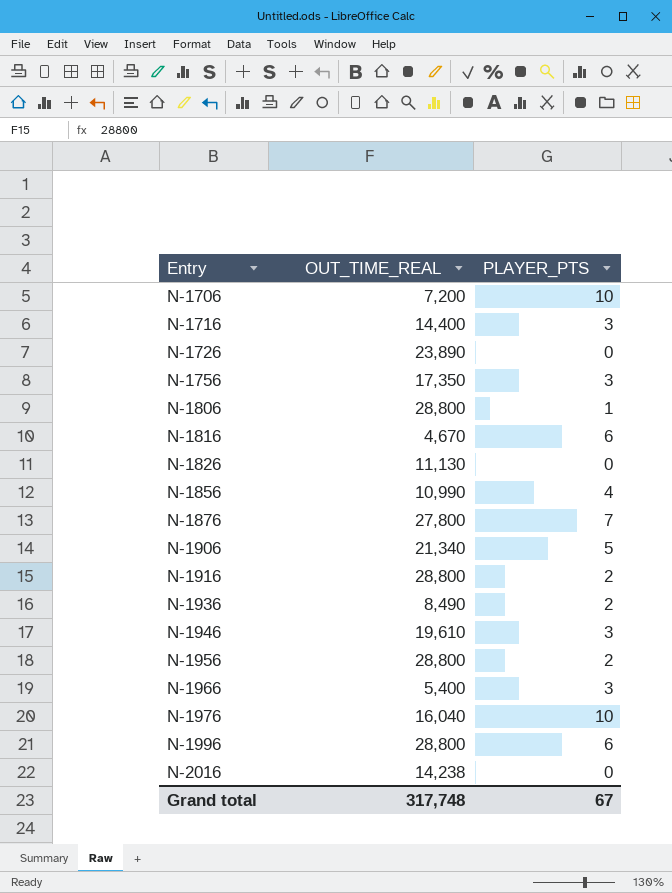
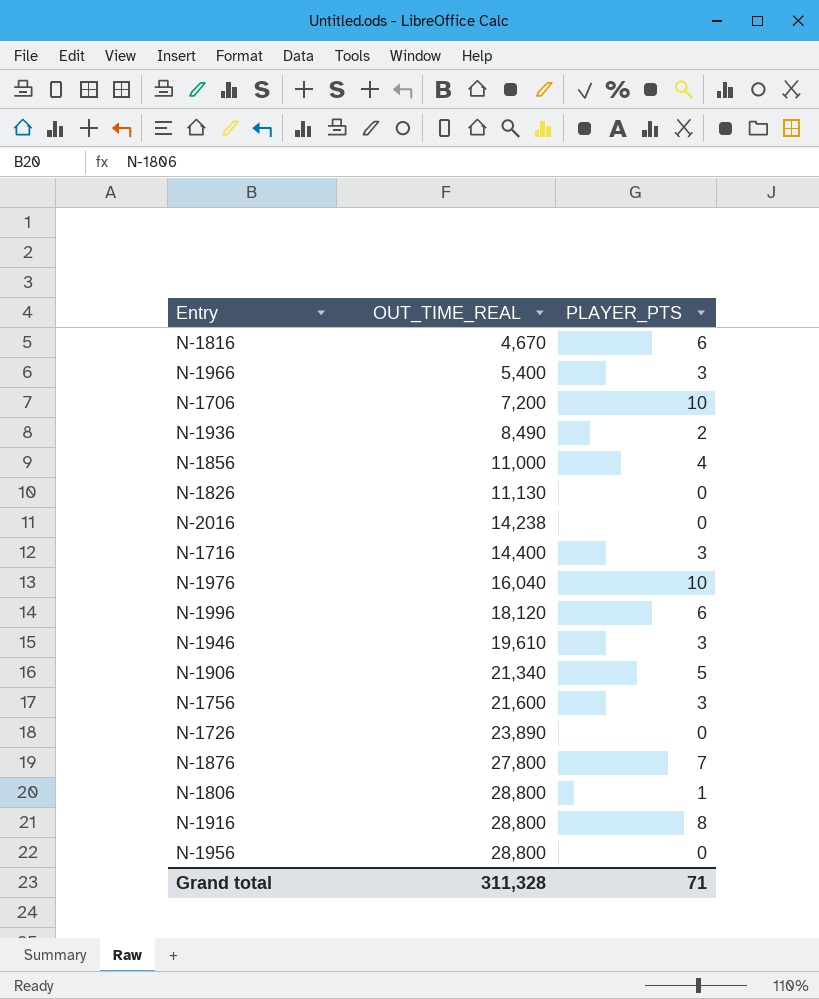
row order: Entry ascending -> OUT_TIME_REAL ascending
N-1856 | OUT_TIME_REAL: 10,990 -> 11,000
N-1996 | OUT_TIME_REAL: 28,800 -> 18,120
N-1756 | OUT_TIME_REAL: 17,350 -> 21,600
N-1916 | PLAYER_PTS: 2 -> 8
N-1956 | PLAYER_PTS: 2 -> 0
Grand total | OUT_TIME_REAL: 317,748 -> 311,328
Grand total | PLAYER_PTS: 67 -> 71

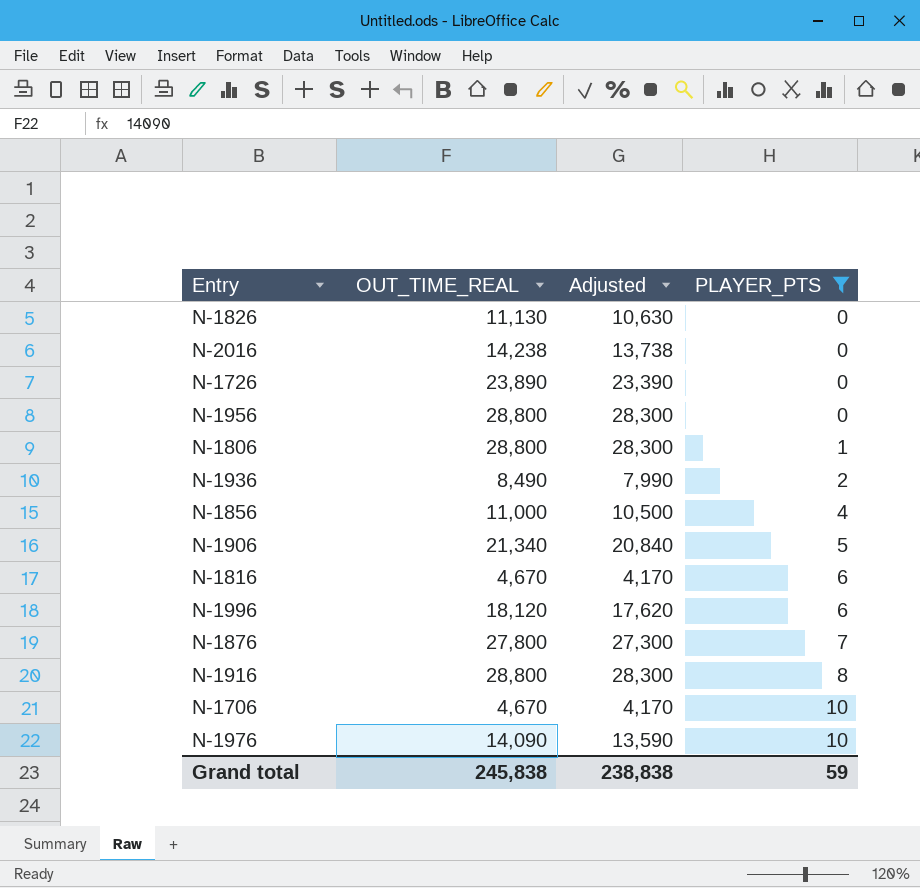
filter: none -> PLAYER_PTS != 3
row order: OUT_TIME_REAL ascending -> PLAYER_PTS ascending
column Adjusted | formula: none -> [OUT_TIME_REAL] - 500
N-1706 | OUT_TIME_REAL: 7,200 -> 4,670
N-1976 | OUT_TIME_REAL: 16,040 -> 14,090
Grand total | OUT_TIME_REAL: 311,328 -> 245,838
Grand total | PLAYER_PTS: 71 -> 59

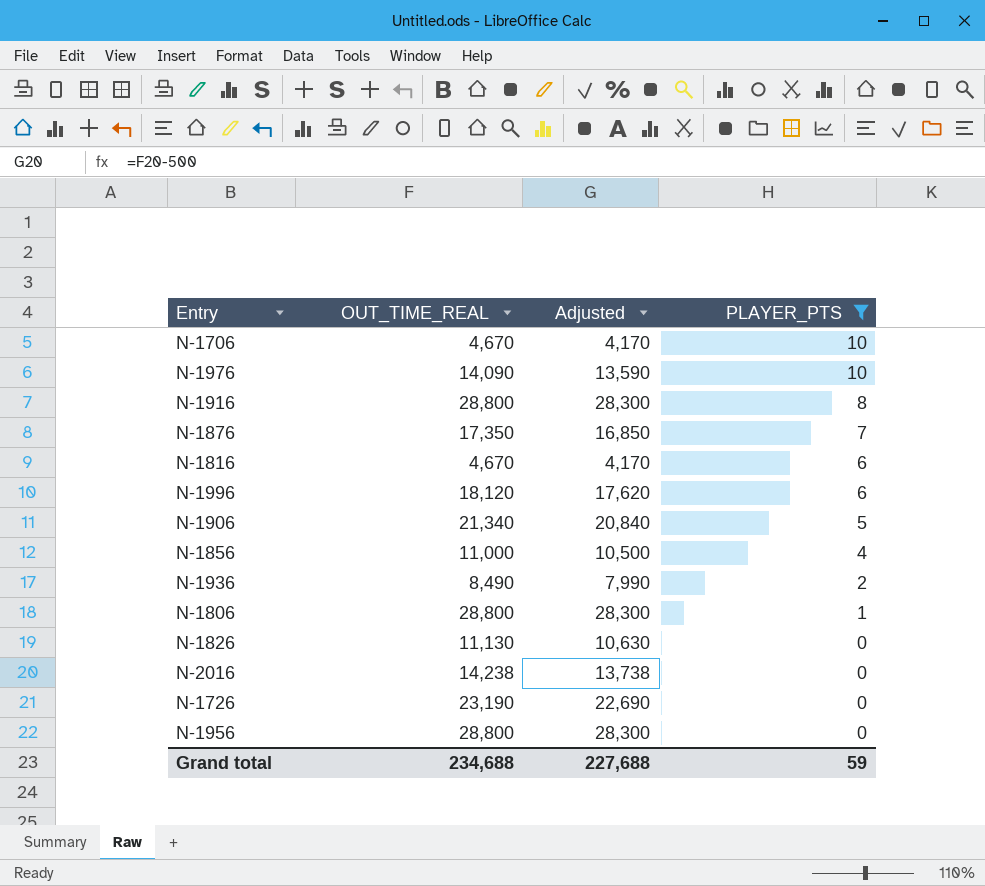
row order: PLAYER_PTS ascending -> PLAYER_PTS descending
N-1876 | OUT_TIME_REAL: 27,800 -> 17,350
N-1876 | Adjusted: 27,300 -> 16,850
N-1726 | OUT_TIME_REAL: 23,890 -> 23,190
N-1726 | Adjusted: 23,390 -> 22,690
Grand total | OUT_TIME_REAL: 245,838 -> 234,688
Grand total | Adjusted: 238,838 -> 227,688

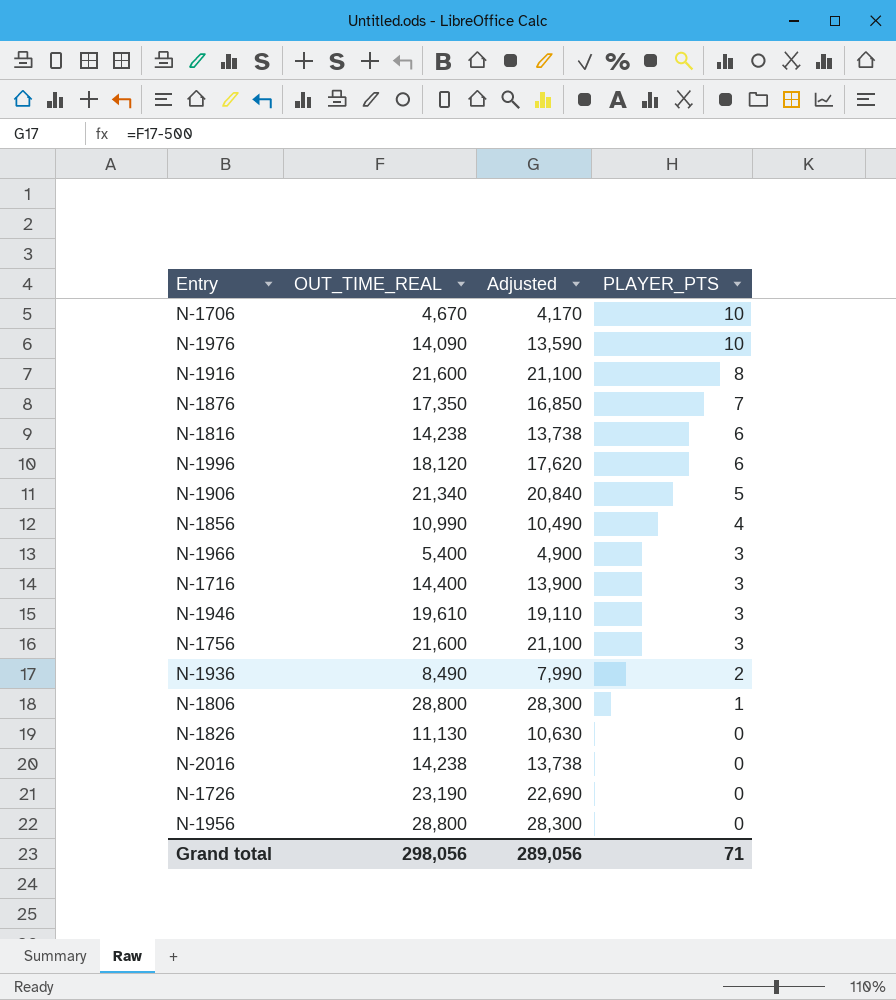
filter: PLAYER_PTS != 3 -> none
N-1916 | OUT_TIME_REAL: 28,800 -> 21,600
N-1916 | Adjusted: 28,300 -> 21,100
N-1816 | OUT_TIME_REAL: 4,670 -> 14,238
N-1816 | Adjusted: 4,170 -> 13,738
N-1856 | OUT_TIME_REAL: 11,000 -> 10,990
N-1856 | Adjusted: 10,500 -> 10,490
Grand total | OUT_TIME_REAL: 234,688 -> 298,056
Grand total | Adjusted: 227,688 -> 289,056
Grand total | PLAYER_PTS: 59 -> 71

